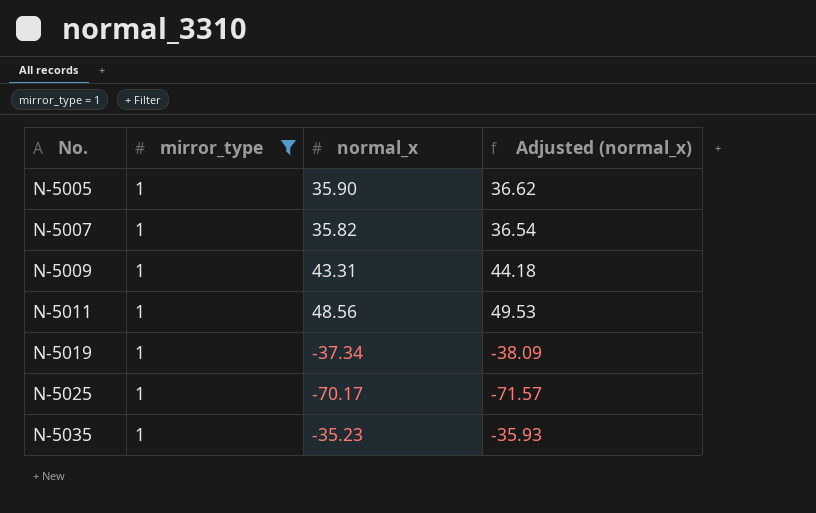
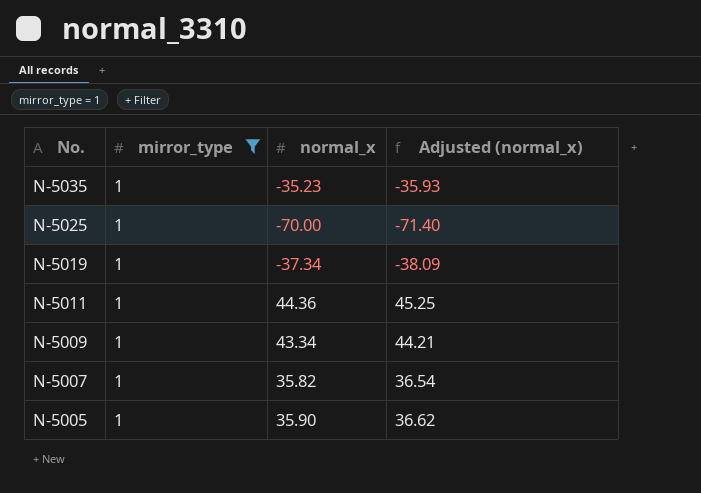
row order: No. ascending -> No. descending
N-5025 | normal_x: -70.17 -> -70.00
N-5025 | Adjusted (normal_x): -71.57 -> -71.40
N-5011 | normal_x: 48.56 -> 44.36
N-5011 | Adjusted (normal_x): 49.53 -> 45.25
N-5009 | normal_x: 43.31 -> 43.34
N-5009 | Adjusted (normal_x): 44.18 -> 44.21

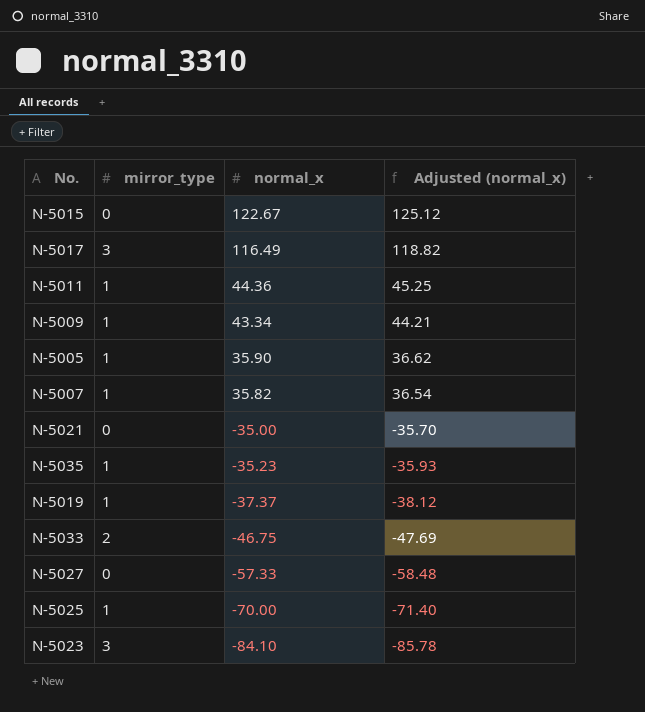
filter: mirror_type = 1 -> none
row order: No. descending -> normal_x descending
N-5019 | normal_x: -37.34 -> -37.37
N-5019 | Adjusted (normal_x): -38.09 -> -38.12

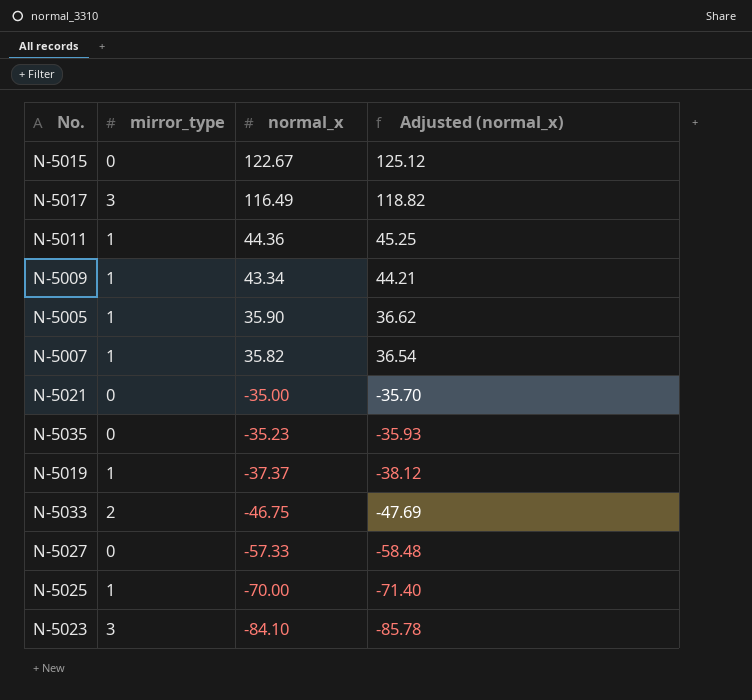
N-5035 | mirror_type: 1 -> 0

